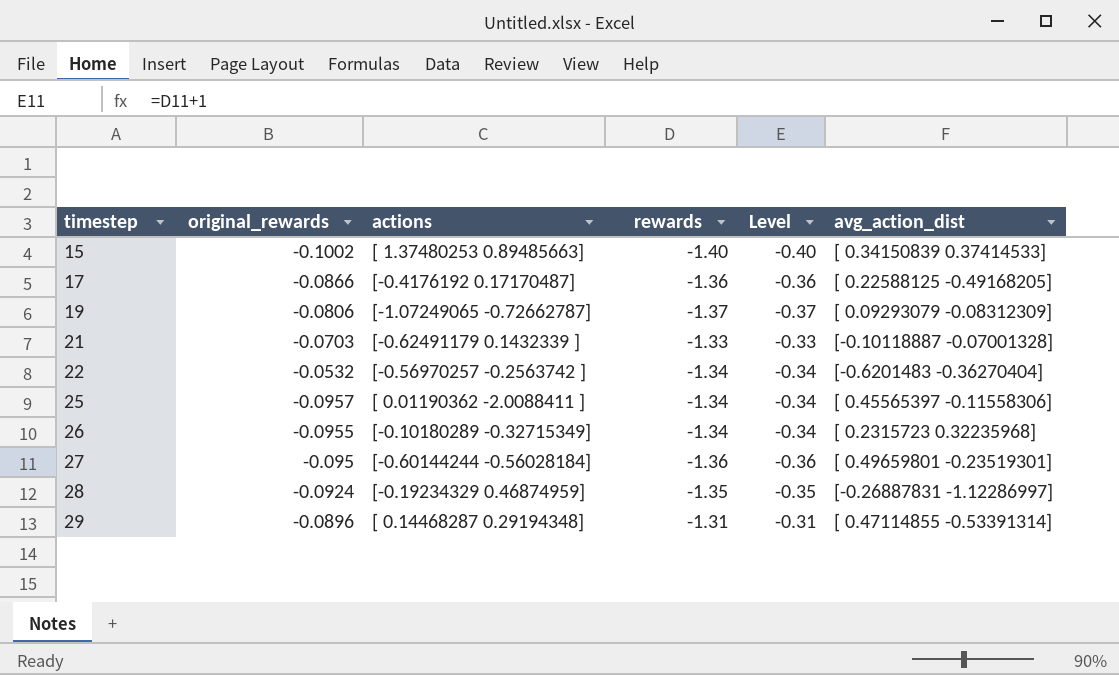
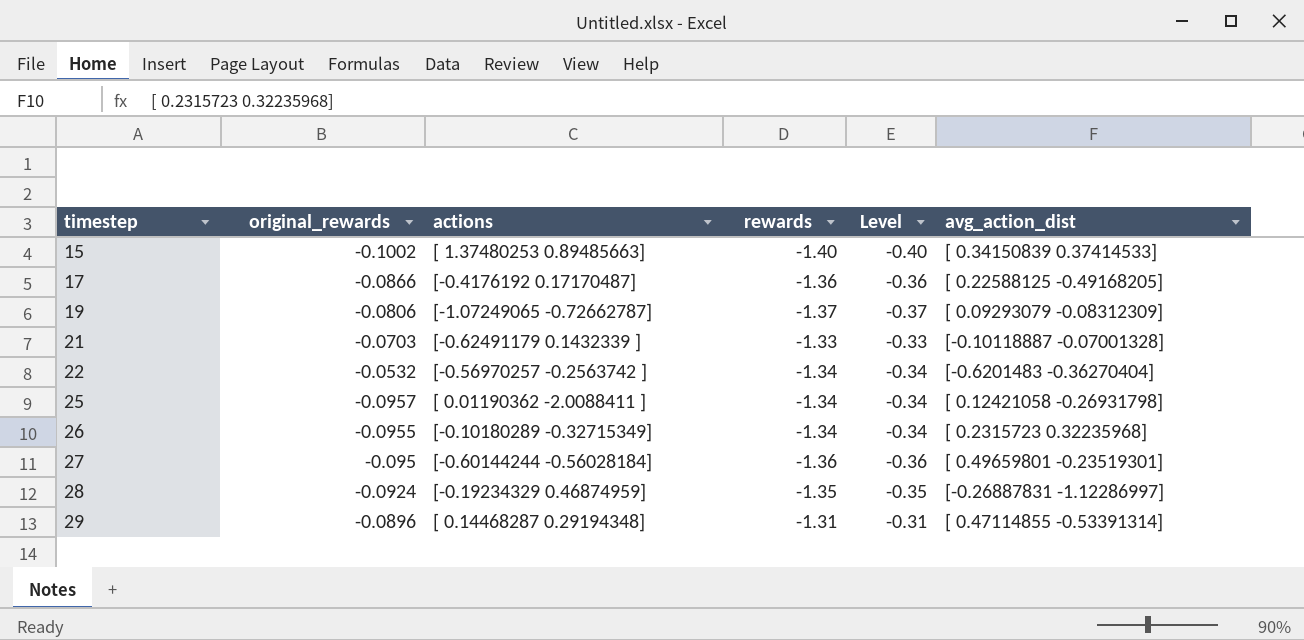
25 | avg_action_dist: [ 0.45565397 -0.11558306] -> [ 0.12421058 -0.26931798]

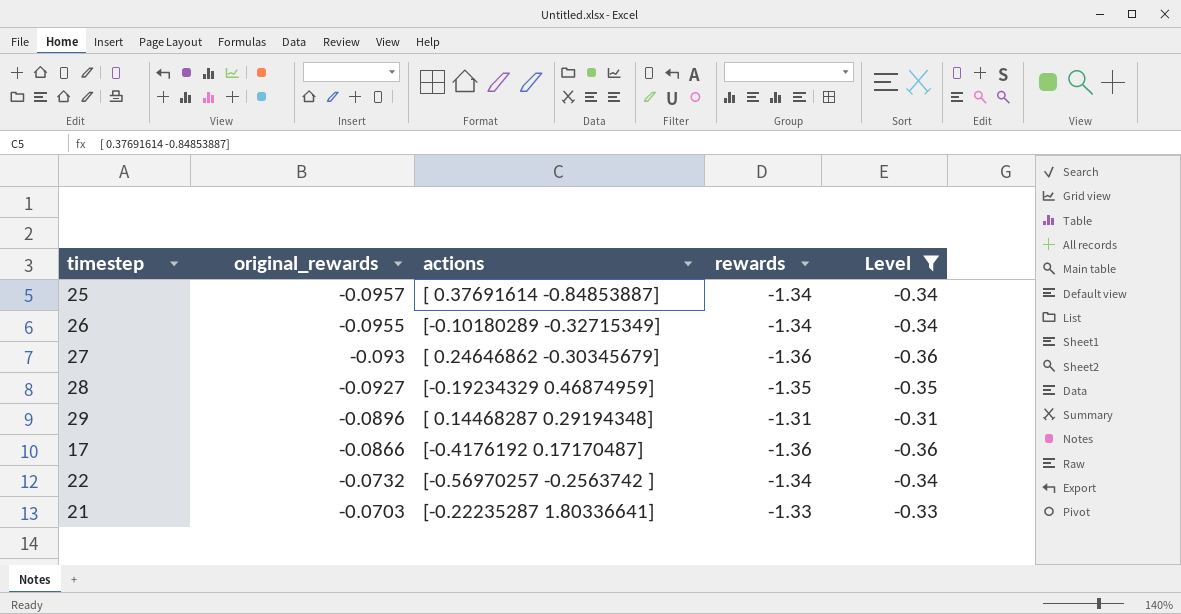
filter: none -> Level >= -0.36
row order: timestep ascending -> original_rewards ascending
column avg_action_dist | position: 6 -> none
25 | actions: [ 0.01190362 -2.0088411 ] -> [ 0.37691614 -0.84853887]
27 | original_rewards: -0.095 -> -0.093
27 | actions: [-0.60144244 -0.56028184] -> [ 0.24646862 -0.30345679]
28 | original_rewards: -0.0924 -> -0.0927
22 | original_rewards: -0.0532 -> -0.0732
21 | actions: [-0.62491179 0.1432339 ] -> [-0.22235287 1.80336641]

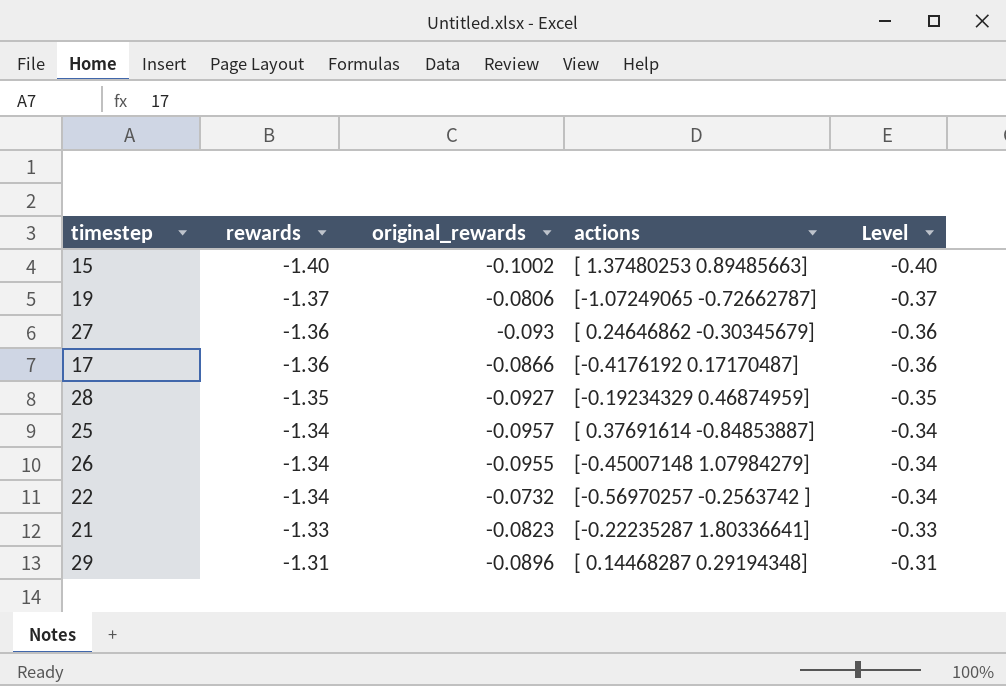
filter: Level >= -0.36 -> none
row order: original_rewards ascending -> rewards ascending
column rewards | position: 4 -> 2
26 | actions: [-0.10180289 -0.32715349] -> [-0.45007148 1.07984279]
21 | original_rewards: -0.0703 -> -0.0823

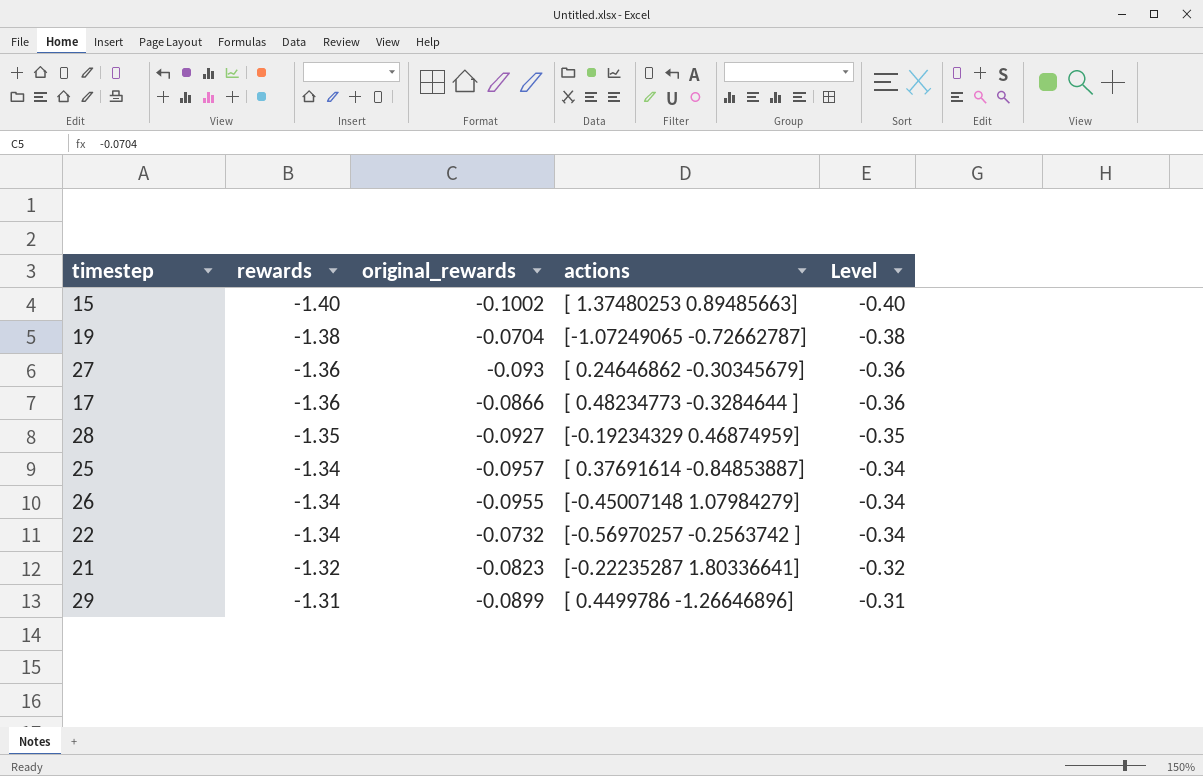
19 | rewards: -1.37 -> -1.38
19 | original_rewards: -0.0806 -> -0.0704
19 | Level: -0.37 -> -0.38
17 | actions: [-0.4176192 0.17170487] -> [ 0.48234773 -0.3284644 ]
21 | rewards: -1.33 -> -1.32
21 | Level: -0.33 -> -0.32
29 | original_rewards: -0.0896 -> -0.0899
29 | actions: [ 0.14468287 0.29194348] -> [ 0.4499786 -1.26646896]

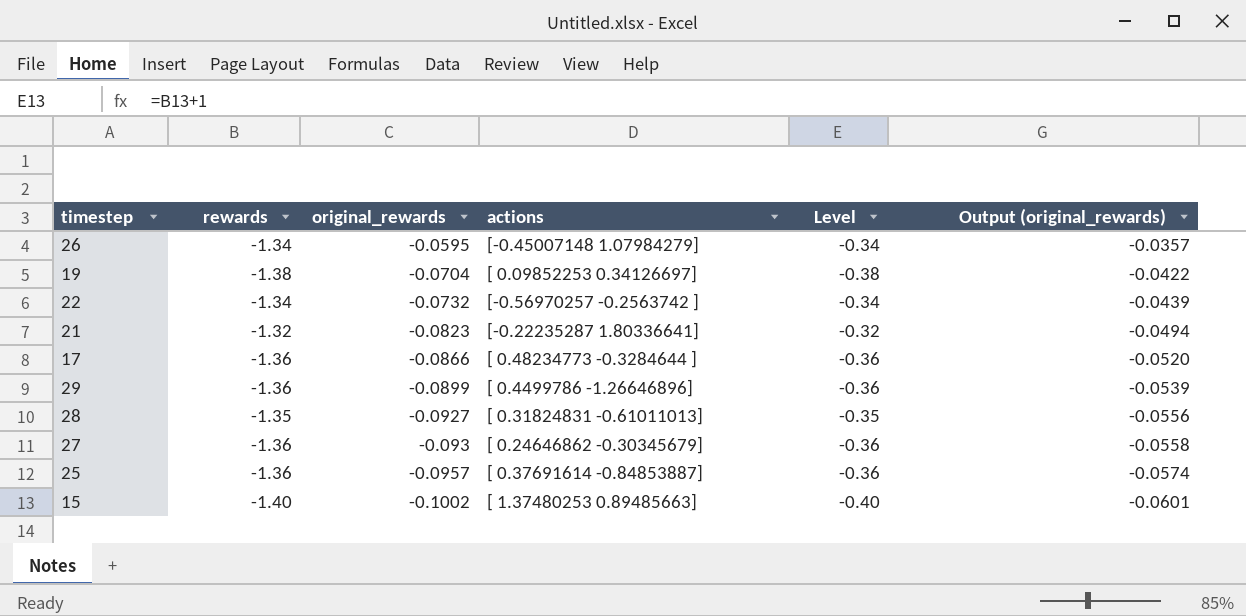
row order: rewards ascending -> original_rewards descending
column Output (original_rewards) | formula: none -> [original_rewards] * 0.6
26 | original_rewards: -0.0955 -> -0.0595
19 | actions: [-1.07249065 -0.72662787] -> [ 0.09852253 0.34126697]
29 | rewards: -1.31 -> -1.36
29 | Level: -0.31 -> -0.36
28 | actions: [-0.19234329 0.46874959] -> [ 0.31824831 -0.61011013]
25 | rewards: -1.34 -> -1.36
25 | Level: -0.34 -> -0.36

